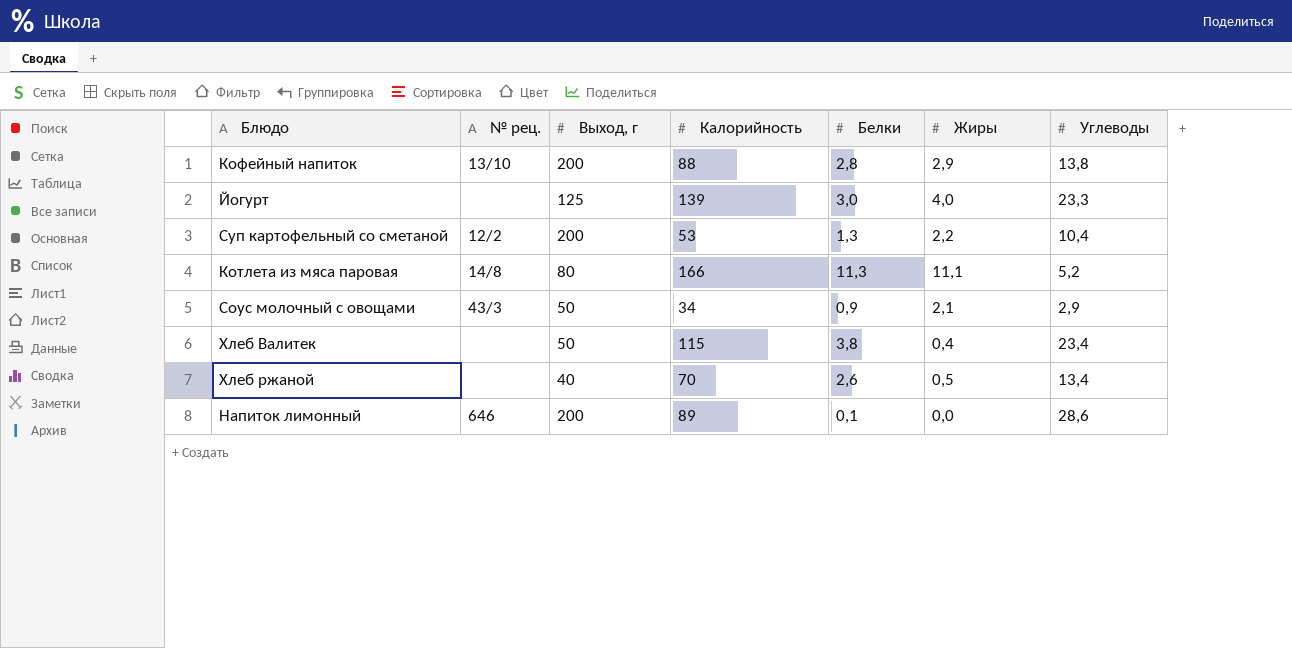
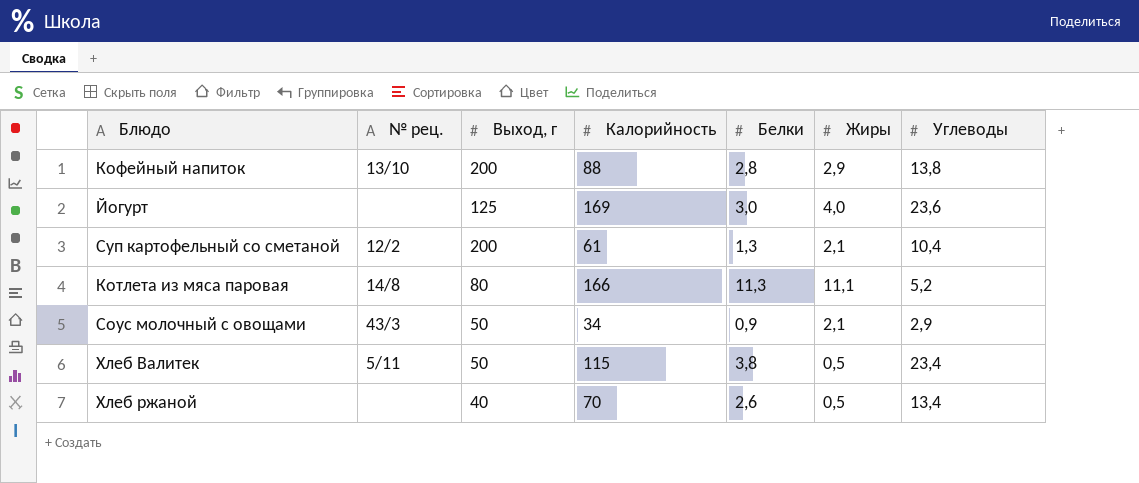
row Напиток лимонный: 646 | 200 | 89 | 0,1 | 0,0 | 28,6 -> none
Йогурт | Калорийность: 139 -> 169
Йогурт | Углеводы: 23,3 -> 23,6
Суп картофельный со сметаной | Калорийность: 53 -> 61
Суп картофельный со сметаной | Жиры: 2,2 -> 2,1
Хлеб Валитек | № рец.: none -> 5/11
Хлеб Валитек | Жиры: 0,4 -> 0,5

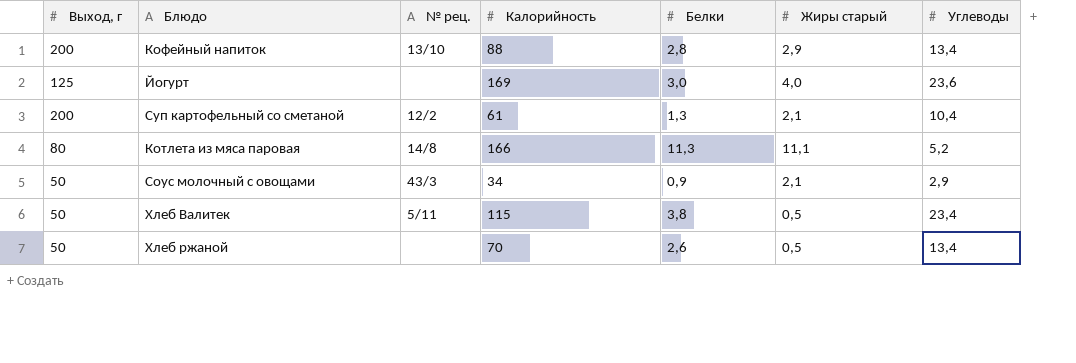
column Выход, г | position: 3 -> 1
column name: Жиры -> Жиры старый
Кофейный напиток | Углеводы: 13,8 -> 13,4
Хлеб ржаной | Выход, г: 40 -> 50

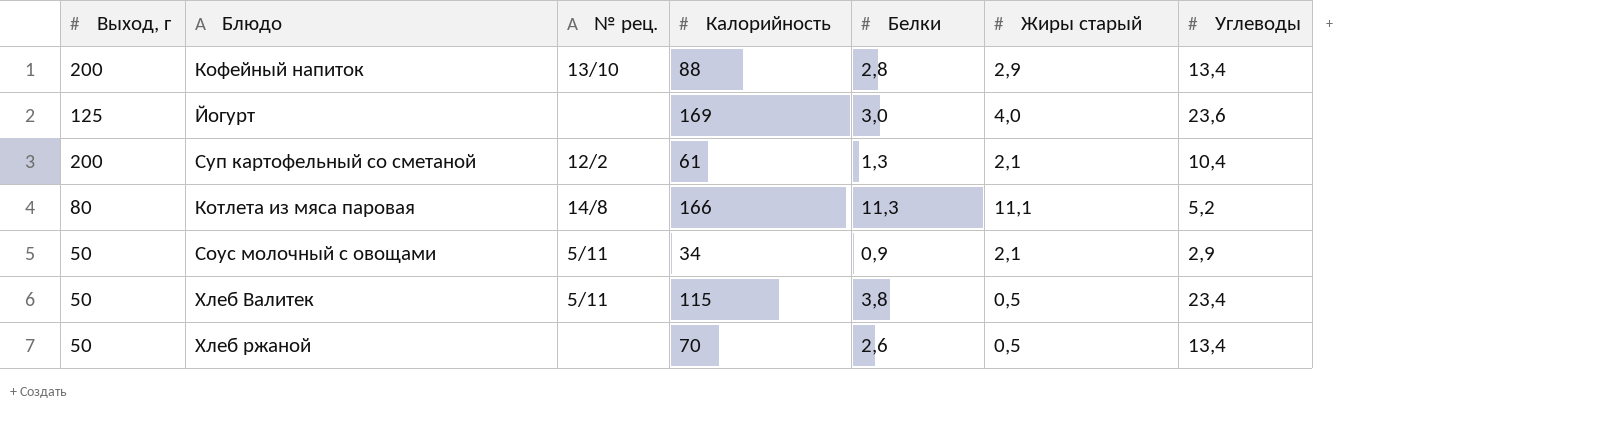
Соус молочный с овощами | № рец.: 43/3 -> 5/11

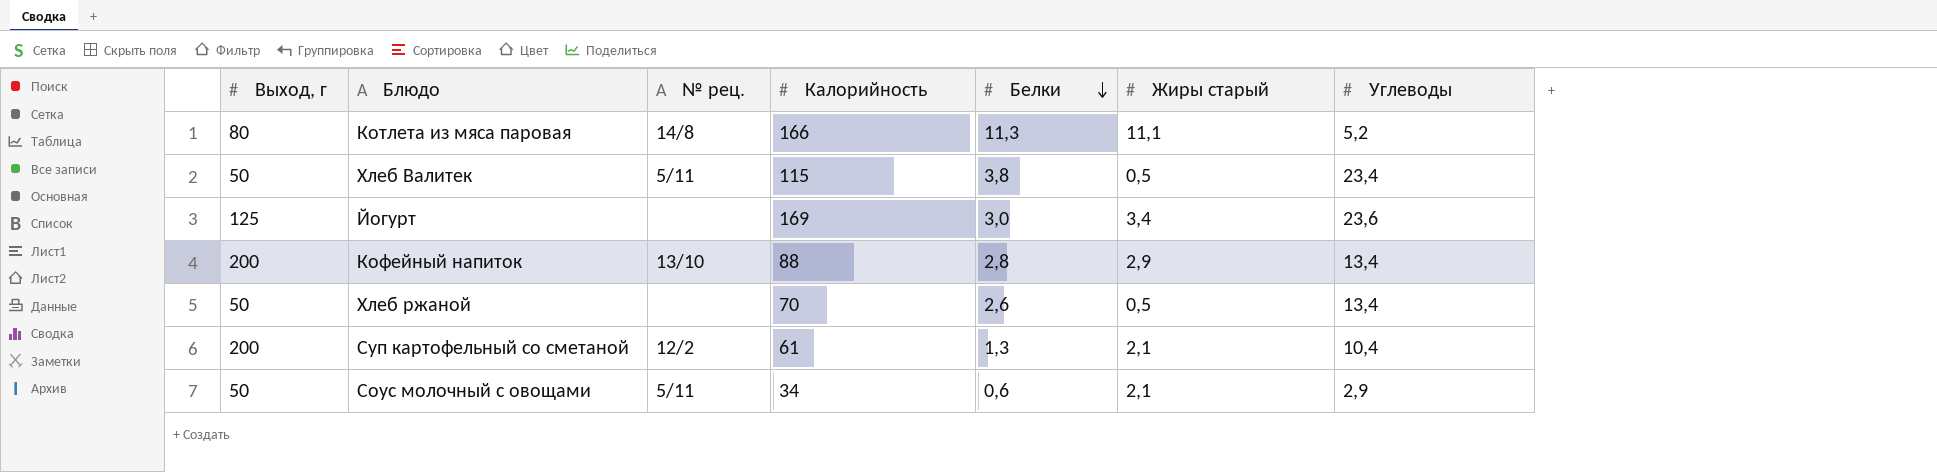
row order: none -> Белки descending
Йогурт | Жиры старый: 4,0 -> 3,4
Соус молочный с овощами | Белки: 0,9 -> 0,6

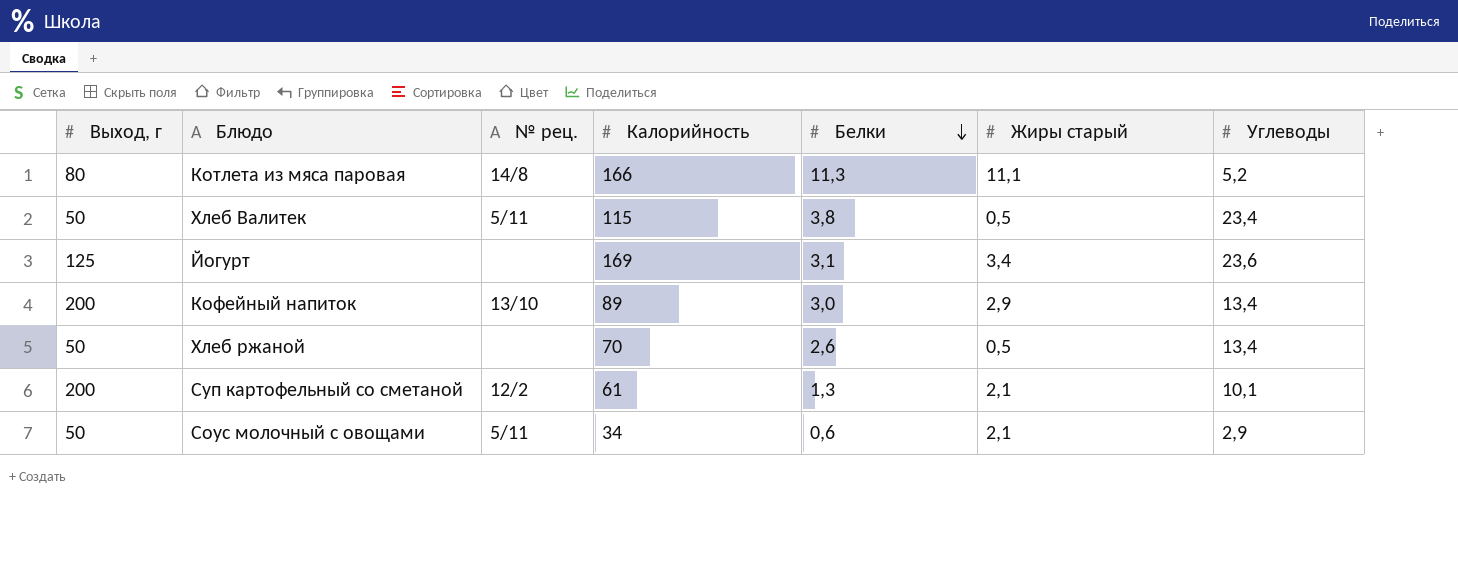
Йогурт | Белки: 3,0 -> 3,1
Кофейный напиток | Калорийность: 88 -> 89
Кофейный напиток | Белки: 2,8 -> 3,0
Суп картофельный со сметаной | Углеводы: 10,4 -> 10,1

